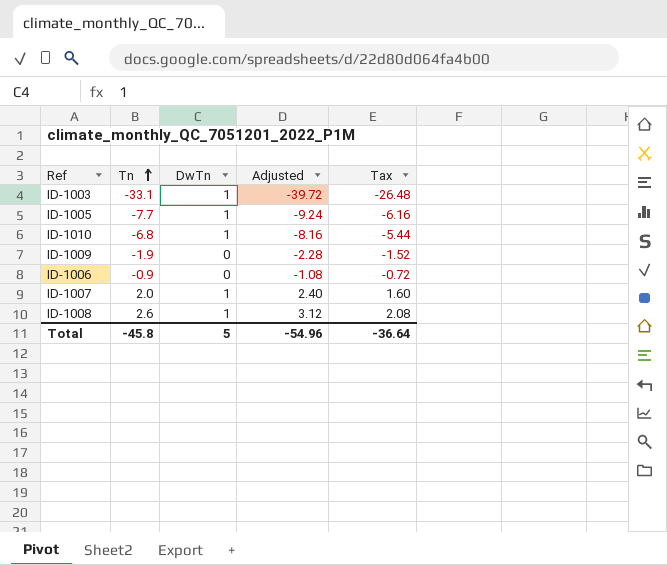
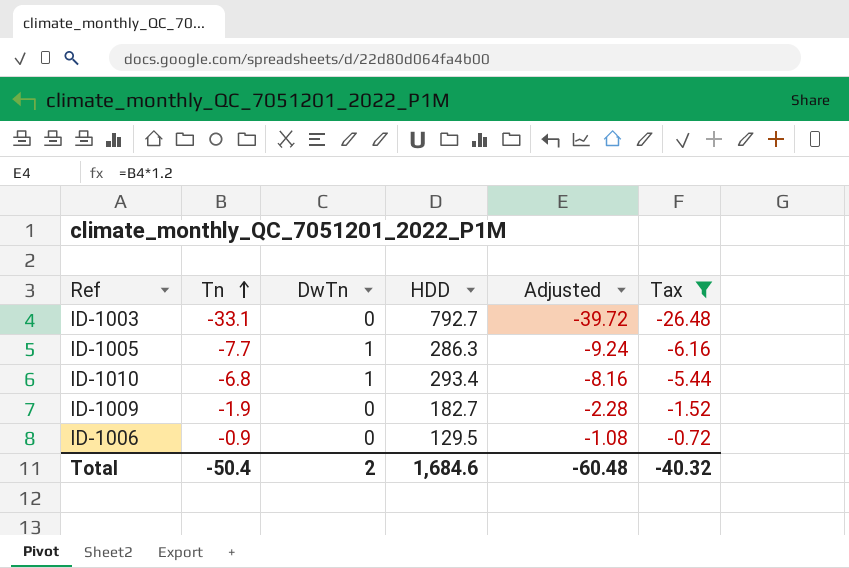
filter: none -> Tax <= -0.72
column HDD | position: none -> 4
ID-1003 | DwTn: 1 -> 0
Total | Tn: -45.8 -> -50.4
Total | DwTn: 5 -> 2
Total | Adjusted: -54.96 -> -60.48
Total | Tax: -36.64 -> -40.32

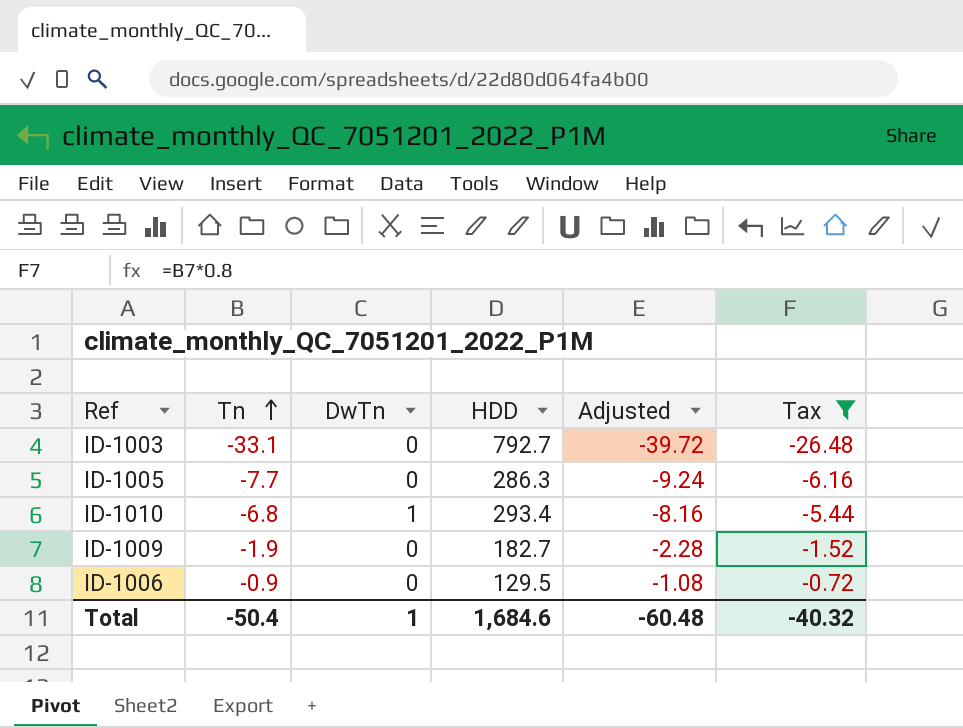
ID-1005 | DwTn: 1 -> 0
Total | DwTn: 2 -> 1

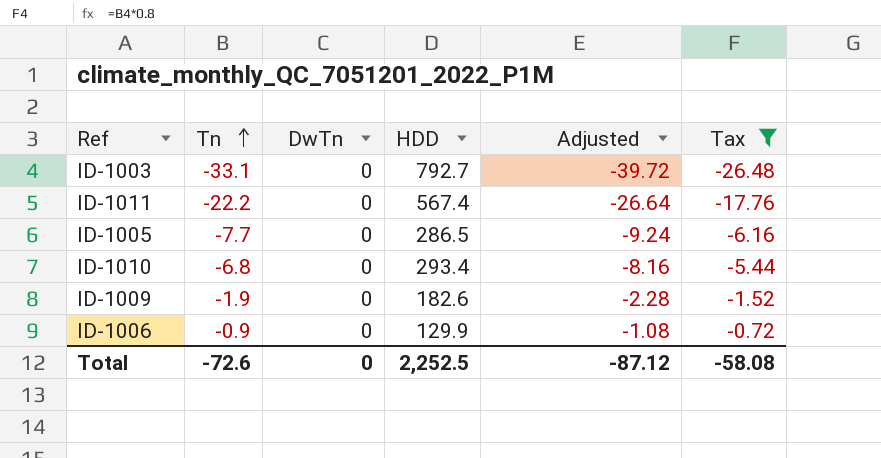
row ID-1011: none -> -22.2 | 0 | 567.4 | -26.64 | -17.76
ID-1005 | HDD: 286.3 -> 286.5
ID-1010 | DwTn: 1 -> 0
ID-1009 | HDD: 182.7 -> 182.6
ID-1006 | HDD: 129.5 -> 129.9
Total | Tn: -50.4 -> -72.6
Total | DwTn: 1 -> 0
Total | HDD: 1,684.6 -> 2,252.5
Total | Adjusted: -60.48 -> -87.12
Total | Tax: -40.32 -> -58.08

